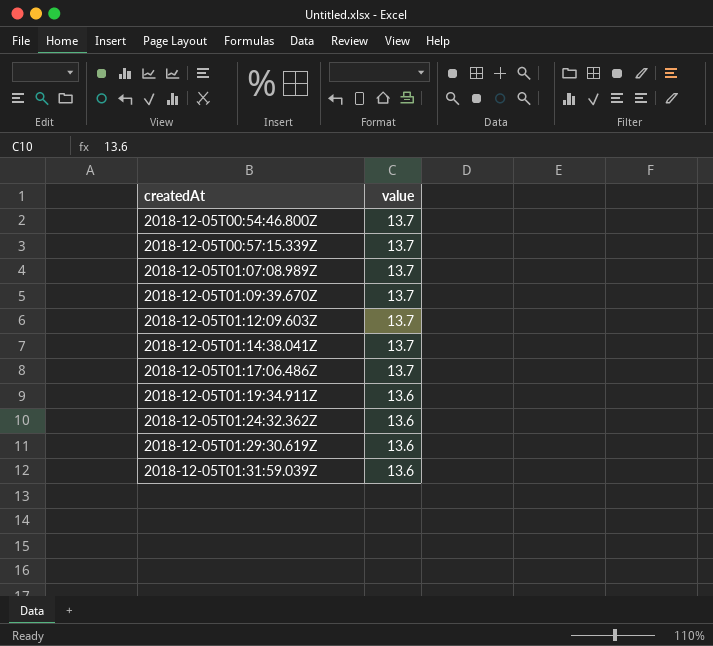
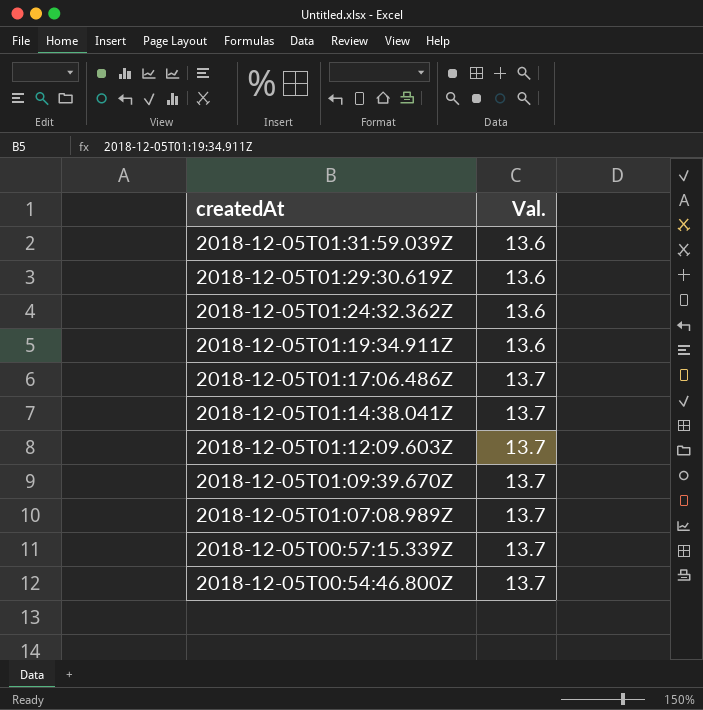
row order: createdAt ascending -> createdAt descending
column name: value -> Val.

